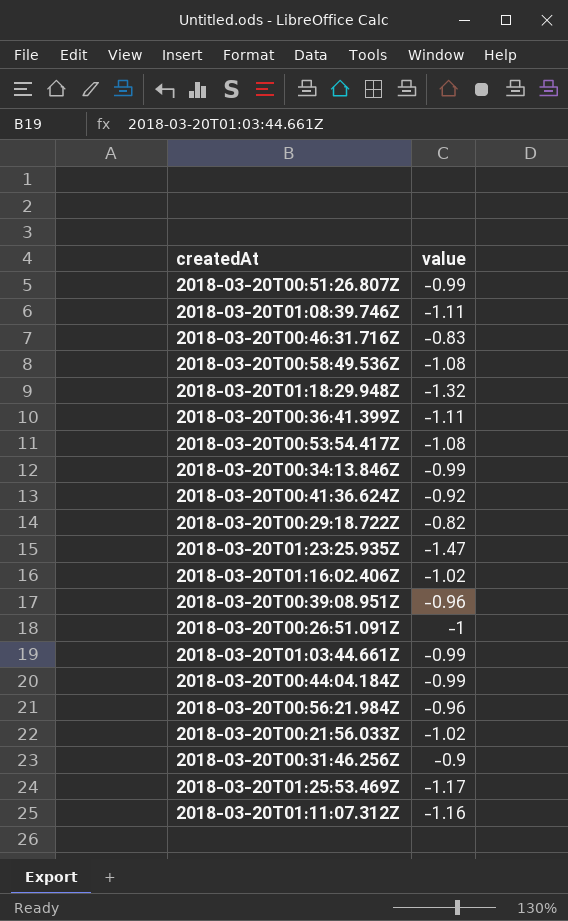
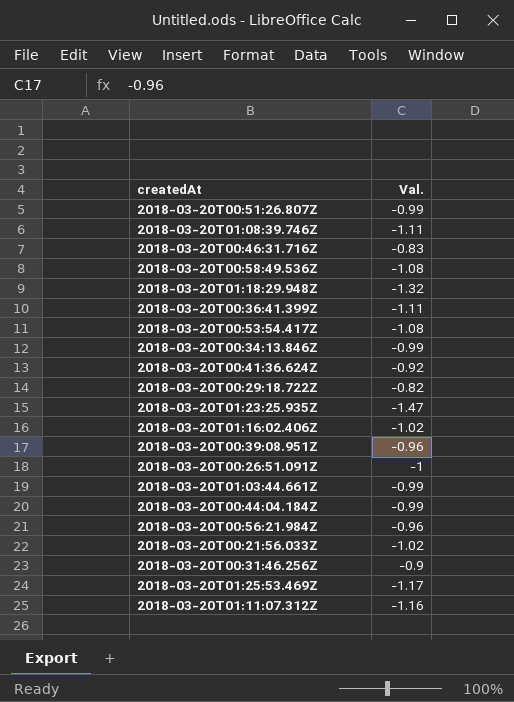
column name: value -> Val.

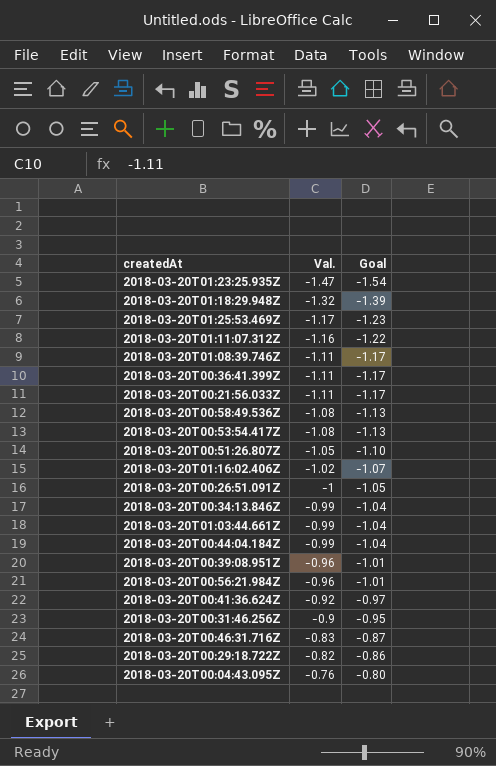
row order: none -> Val. ascending
column Goal | formula: none -> [Val.] * 1.05
2018-03-20T00:21:56.033Z | Val.: -1.02 -> -1.11
2018-03-20T00:51:26.807Z | Val.: -0.99 -> -1.05
row 2018-03-20T00:04:43.095Z: none -> -0.76 | -0.80

